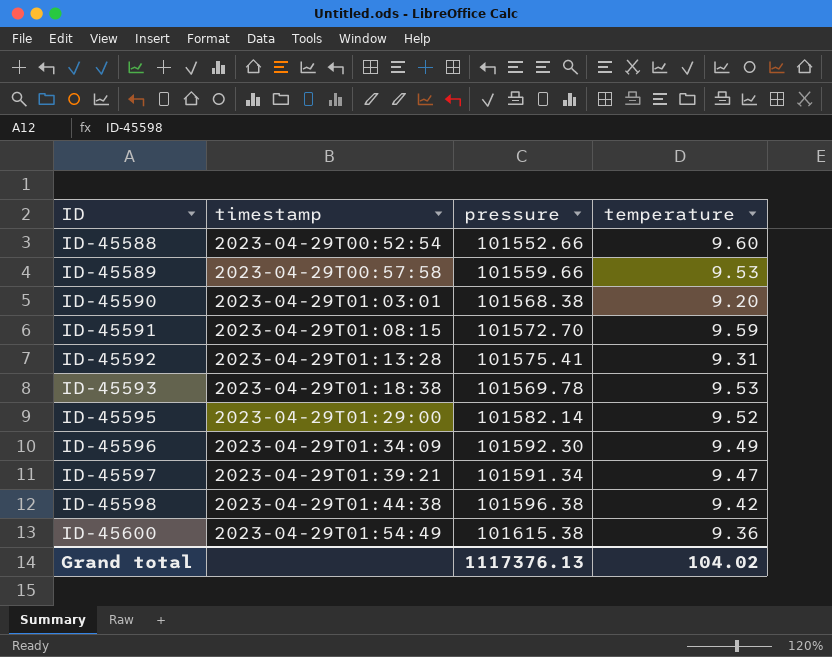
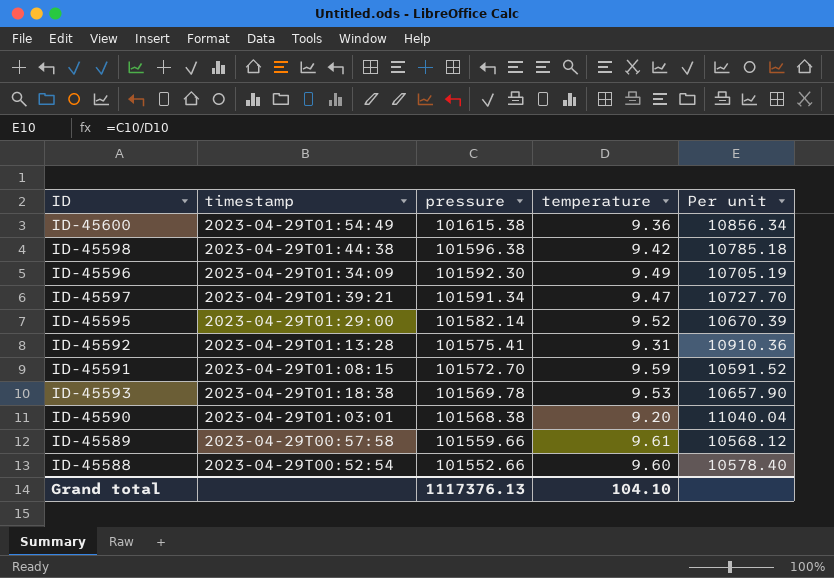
row order: ID ascending -> pressure descending
column Per unit | formula: none -> [pressure] / [temperature]
ID-45589 | temperature: 9.53 -> 9.61
Grand total | temperature: 104.02 -> 104.10

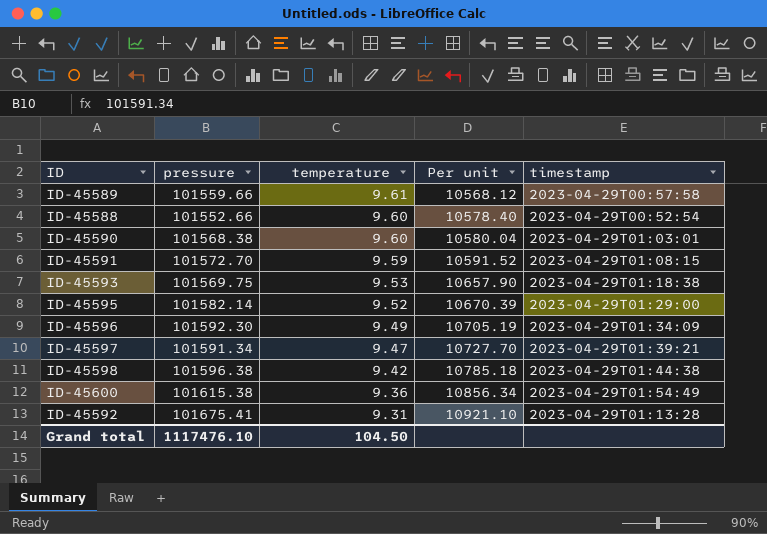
row order: pressure descending -> temperature descending
column timestamp | position: 2 -> 5
ID-45590 | temperature: 9.20 -> 9.60
ID-45590 | Per unit: 11040.04 -> 10580.04
ID-45593 | pressure: 101569.78 -> 101569.75
ID-45592 | pressure: 101575.41 -> 101675.41
ID-45592 | Per unit: 10910.36 -> 10921.10
Grand total | pressure: 1117376.13 -> 1117476.10
Grand total | temperature: 104.10 -> 104.50

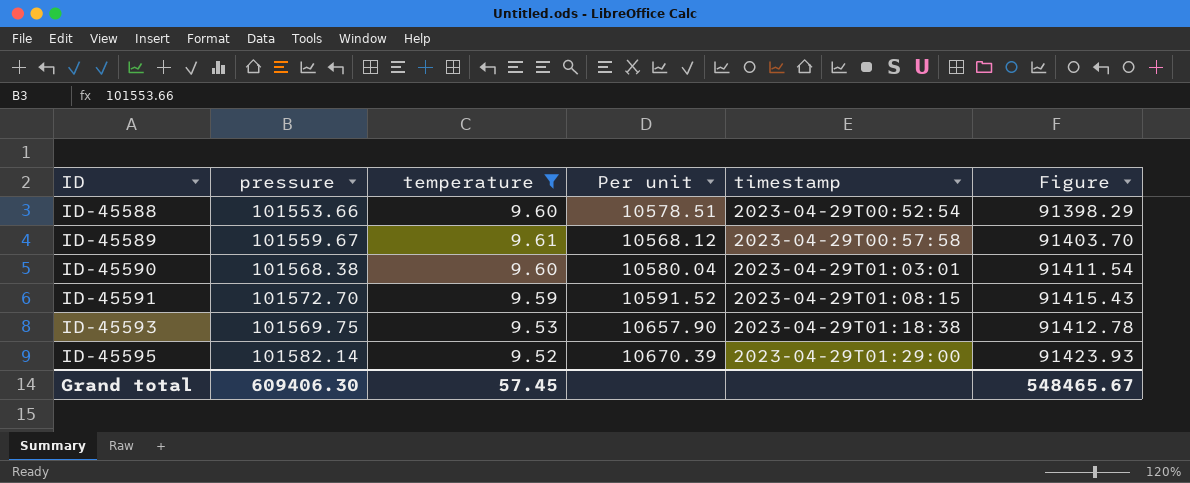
filter: none -> temperature >= 9.52
row order: temperature descending -> ID ascending
column Figure | formula: none -> [pressure] * 0.9
ID-45588 | pressure: 101552.66 -> 101553.66
ID-45588 | Per unit: 10578.40 -> 10578.51
ID-45589 | pressure: 101559.66 -> 101559.67
Grand total | pressure: 1117476.10 -> 609406.30
Grand total | temperature: 104.50 -> 57.45

